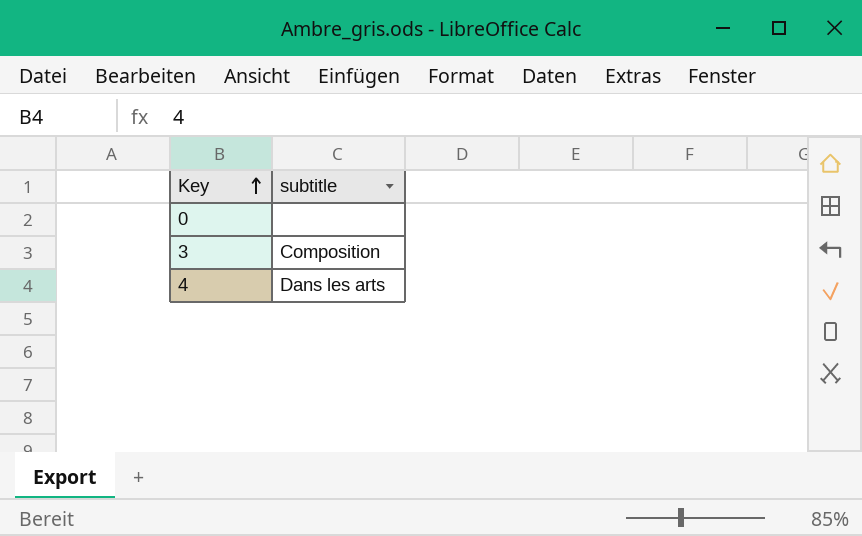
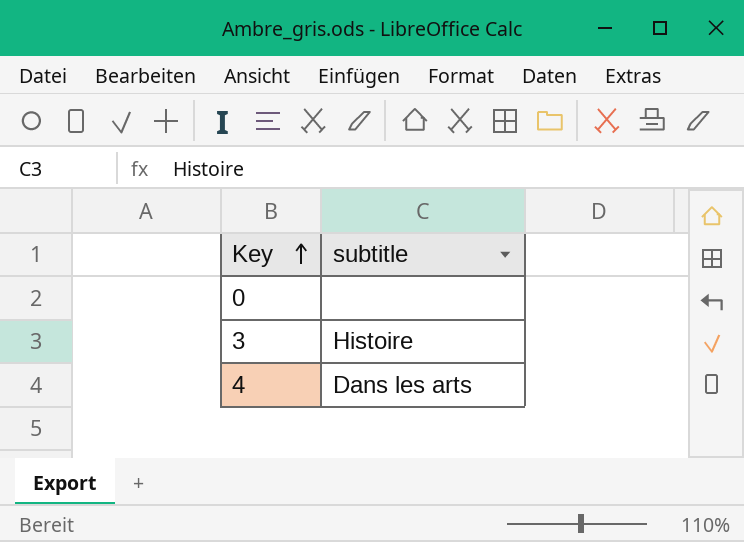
3 | subtitle: Composition -> Histoire

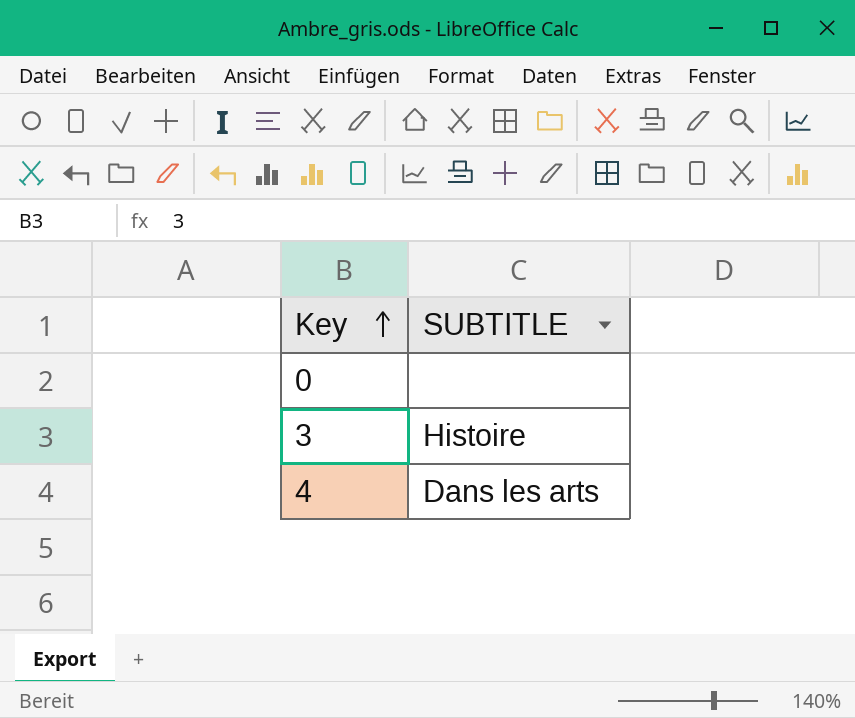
column name: subtitle -> SUBTITLE

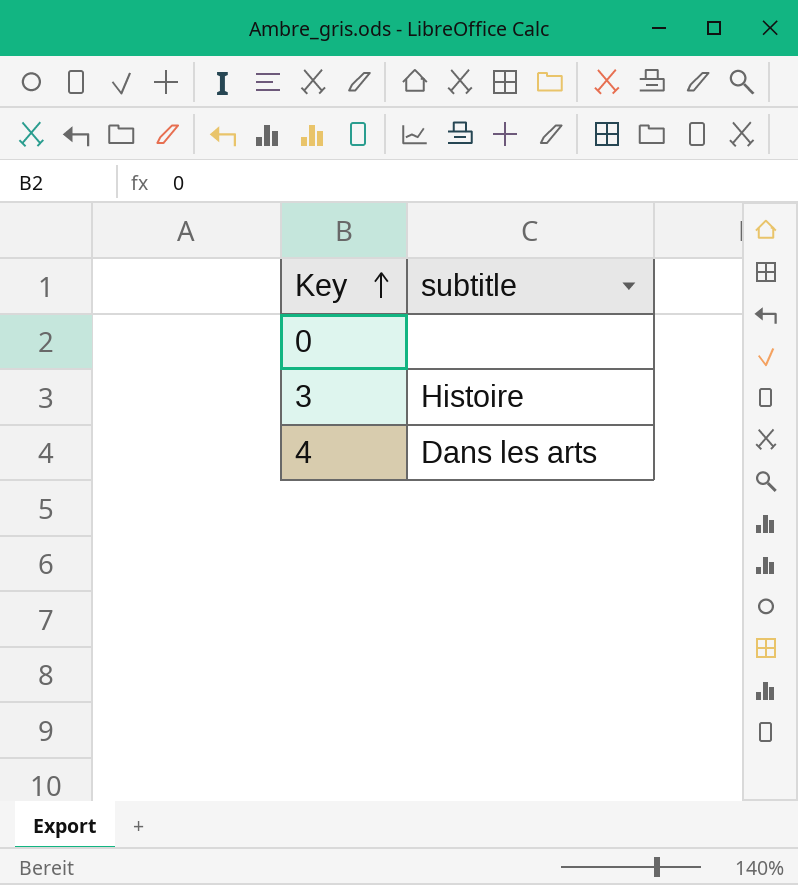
column name: SUBTITLE -> subtitle

